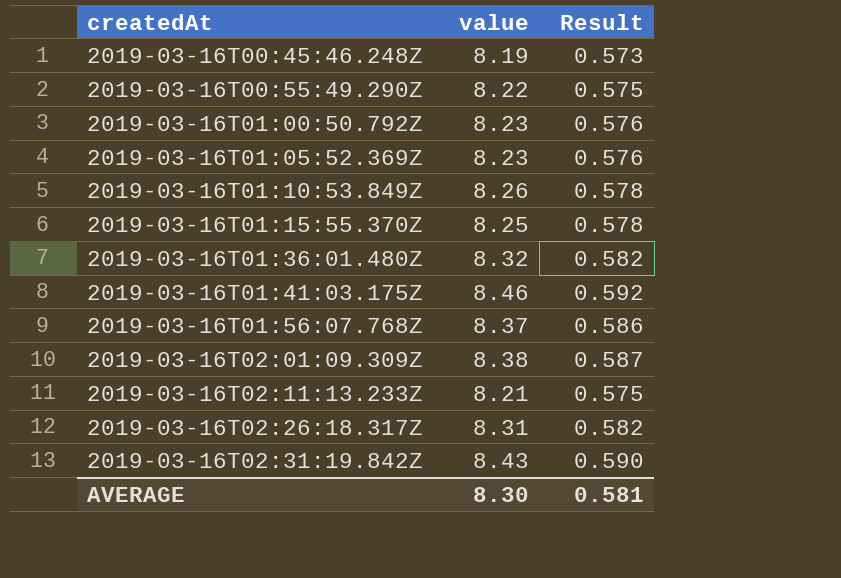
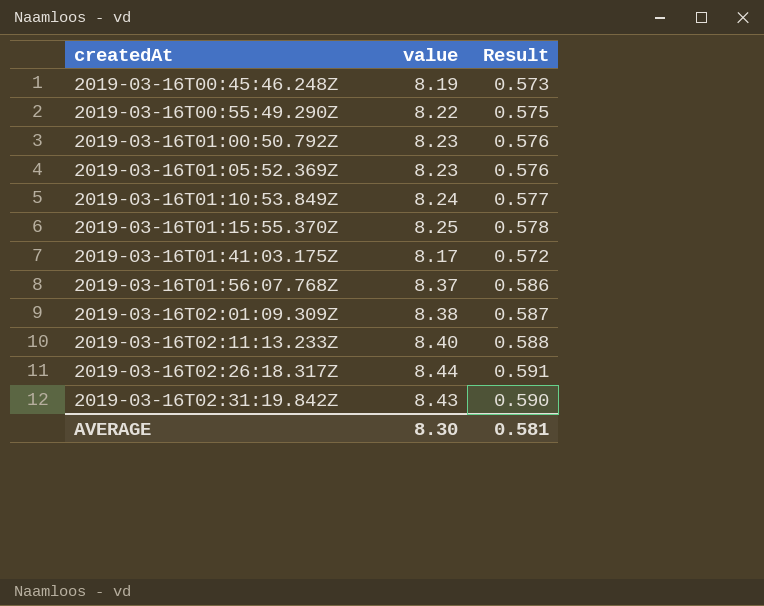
row 2019-03-16T01:36:01.480Z: 8.32 | 0.582 -> none
2019-03-16T01:10:53.849Z | value: 8.26 -> 8.24
2019-03-16T01:10:53.849Z | Result: 0.578 -> 0.577
2019-03-16T01:41:03.175Z | value: 8.46 -> 8.17
2019-03-16T01:41:03.175Z | Result: 0.592 -> 0.572
2019-03-16T02:11:13.233Z | value: 8.21 -> 8.40
2019-03-16T02:11:13.233Z | Result: 0.575 -> 0.588
2019-03-16T02:26:18.317Z | value: 8.31 -> 8.44
2019-03-16T02:26:18.317Z | Result: 0.582 -> 0.591

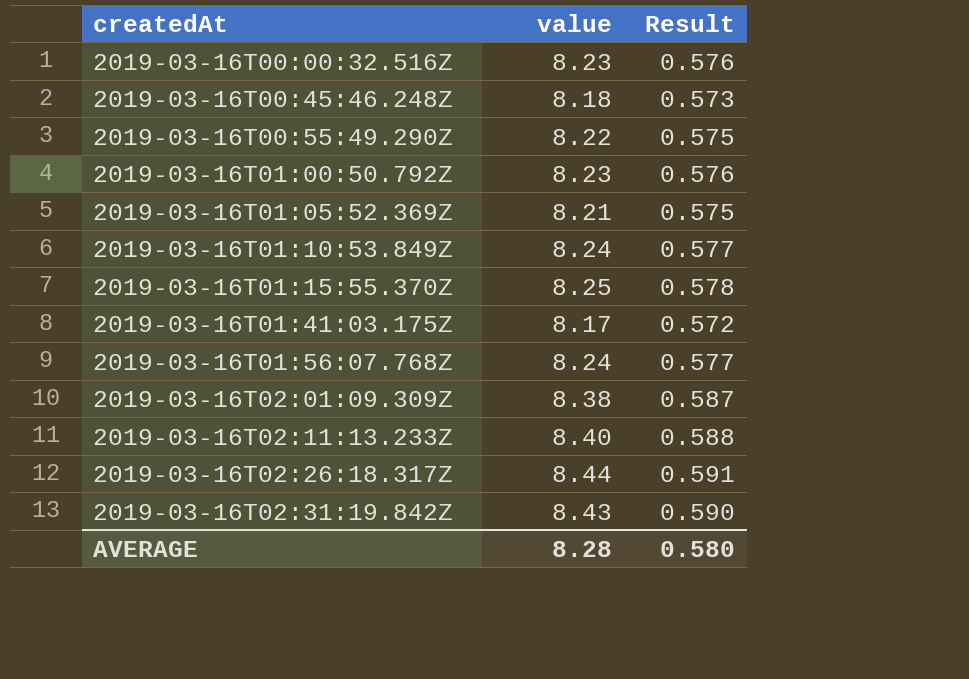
row 2019-03-16T00:00:32.516Z: none -> 8.23 | 0.576
2019-03-16T00:45:46.248Z | value: 8.19 -> 8.18
2019-03-16T01:05:52.369Z | value: 8.23 -> 8.21
2019-03-16T01:05:52.369Z | Result: 0.576 -> 0.575
2019-03-16T01:56:07.768Z | value: 8.37 -> 8.24
2019-03-16T01:56:07.768Z | Result: 0.586 -> 0.577
AVERAGE | value: 8.30 -> 8.28
AVERAGE | Result: 0.581 -> 0.580

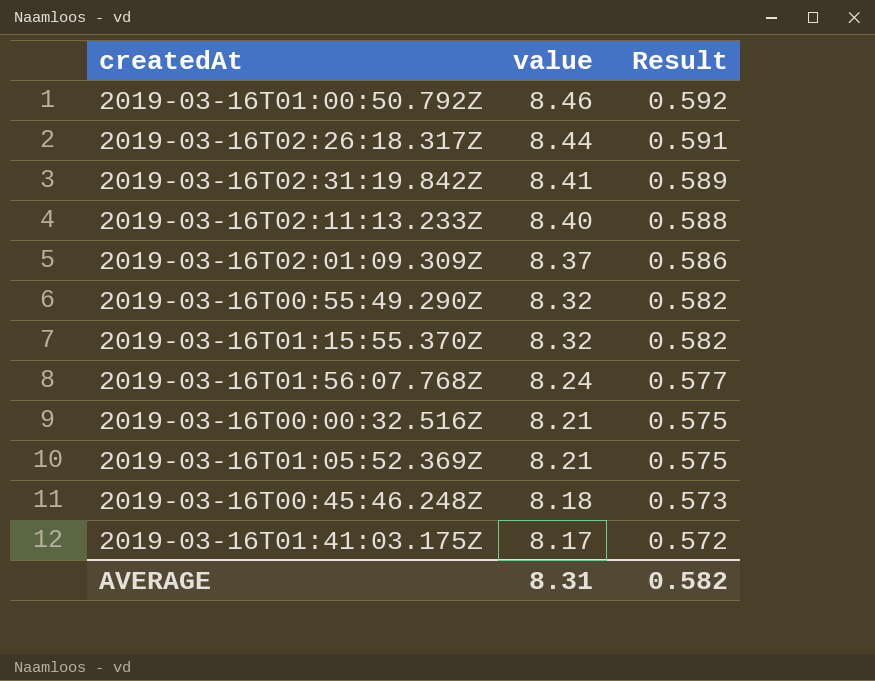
row order: createdAt ascending -> value descending
row 2019-03-16T01:10:53.849Z: 8.24 | 0.577 -> none
2019-03-16T01:00:50.792Z | value: 8.23 -> 8.46
2019-03-16T01:00:50.792Z | Result: 0.576 -> 0.592
2019-03-16T02:31:19.842Z | value: 8.43 -> 8.41
2019-03-16T02:31:19.842Z | Result: 0.590 -> 0.589
2019-03-16T02:01:09.309Z | value: 8.38 -> 8.37
2019-03-16T02:01:09.309Z | Result: 0.587 -> 0.586
2019-03-16T00:55:49.290Z | value: 8.22 -> 8.32
2019-03-16T00:55:49.290Z | Result: 0.575 -> 0.582
2019-03-16T01:15:55.370Z | value: 8.25 -> 8.32
2019-03-16T01:15:55.370Z | Result: 0.578 -> 0.582
2019-03-16T00:00:32.516Z | value: 8.23 -> 8.21
2019-03-16T00:00:32.516Z | Result: 0.576 -> 0.575
AVERAGE | value: 8.28 -> 8.31
AVERAGE | Result: 0.580 -> 0.582

